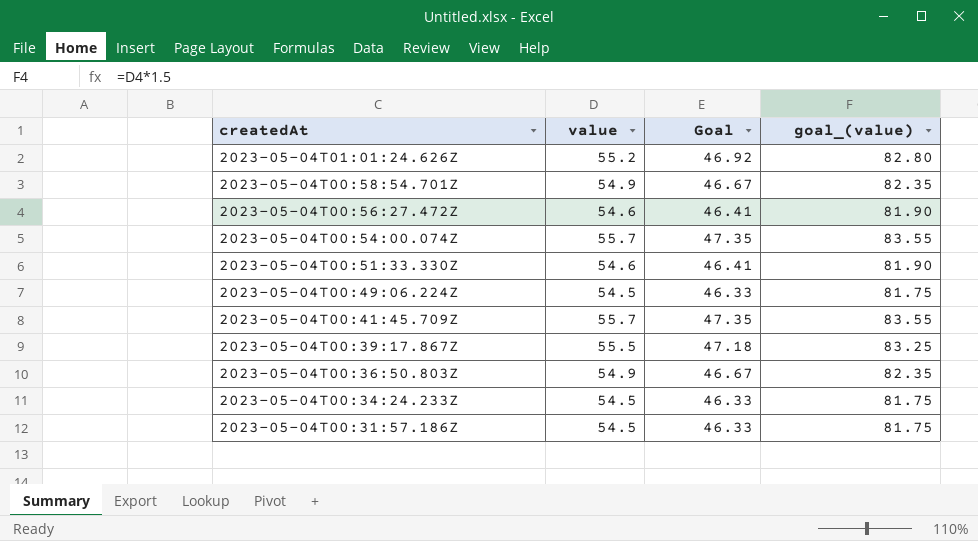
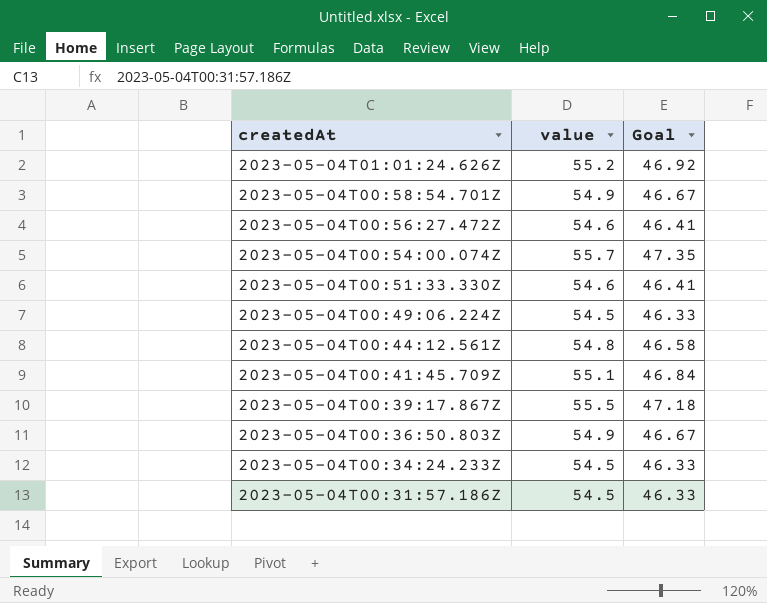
column goal_(value) | formula: [value] * 1.5 -> none
row 2023-05-04T00:44:12.561Z: none -> 54.8 | 46.58
2023-05-04T00:41:45.709Z | value: 55.7 -> 55.1
2023-05-04T00:41:45.709Z | Goal: 47.35 -> 46.84

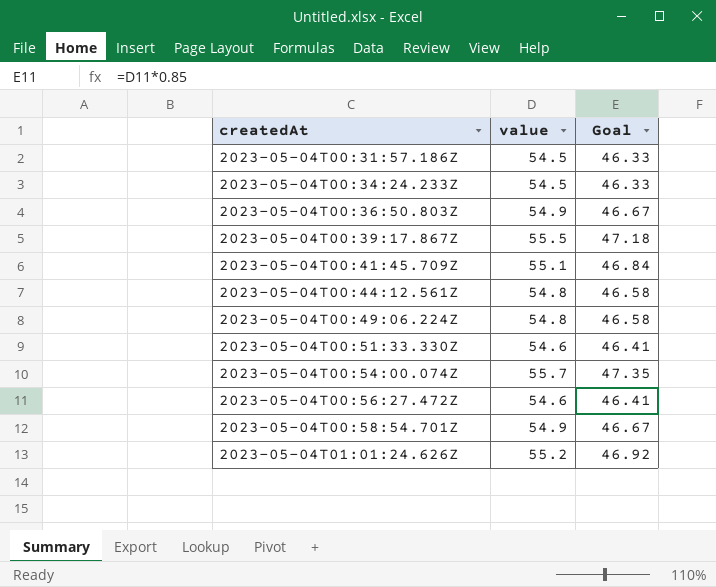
row order: createdAt descending -> createdAt ascending
2023-05-04T00:49:06.224Z | value: 54.5 -> 54.8
2023-05-04T00:49:06.224Z | Goal: 46.33 -> 46.58

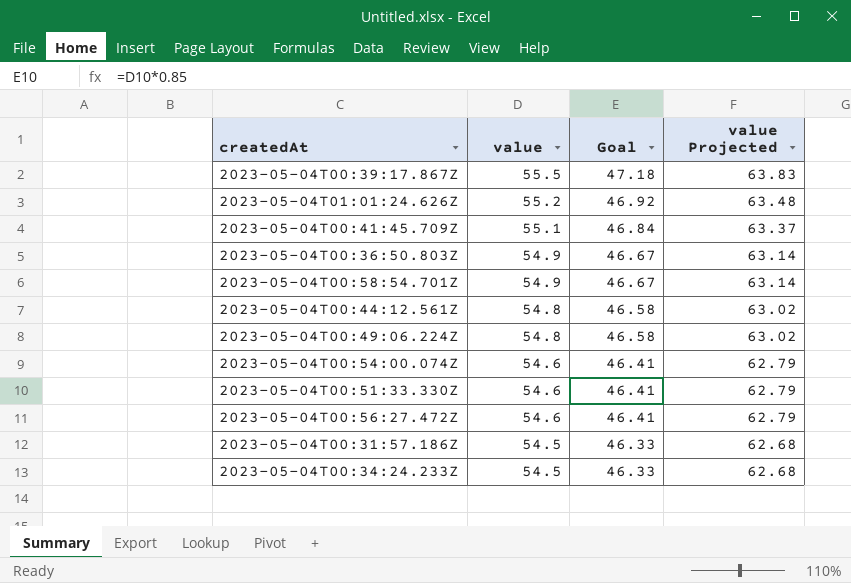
row order: createdAt ascending -> value descending
column value Projected | formula: none -> [value] * 1.15
2023-05-04T00:54:00.074Z | value: 55.7 -> 54.6
2023-05-04T00:54:00.074Z | Goal: 47.35 -> 46.41

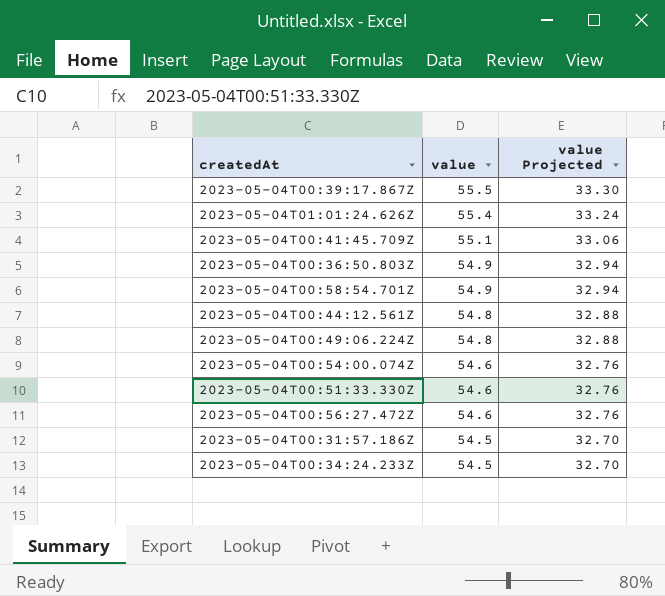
column Goal | formula: [value] * 0.85 -> none
column value Projected | formula: [value] * 1.15 -> [value] * 0.6
2023-05-04T01:01:24.626Z | value: 55.2 -> 55.4

